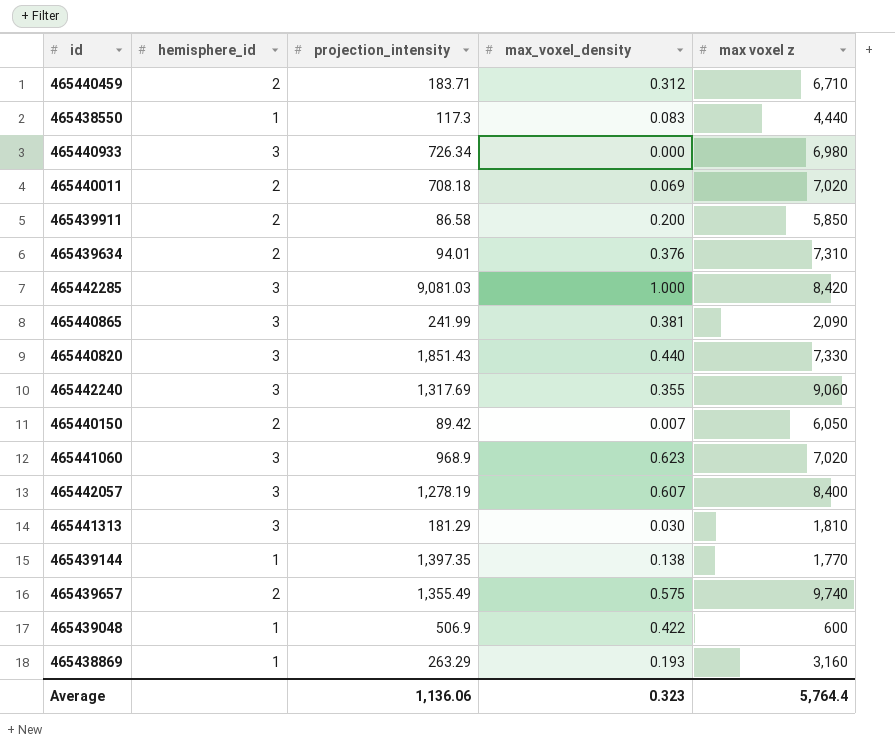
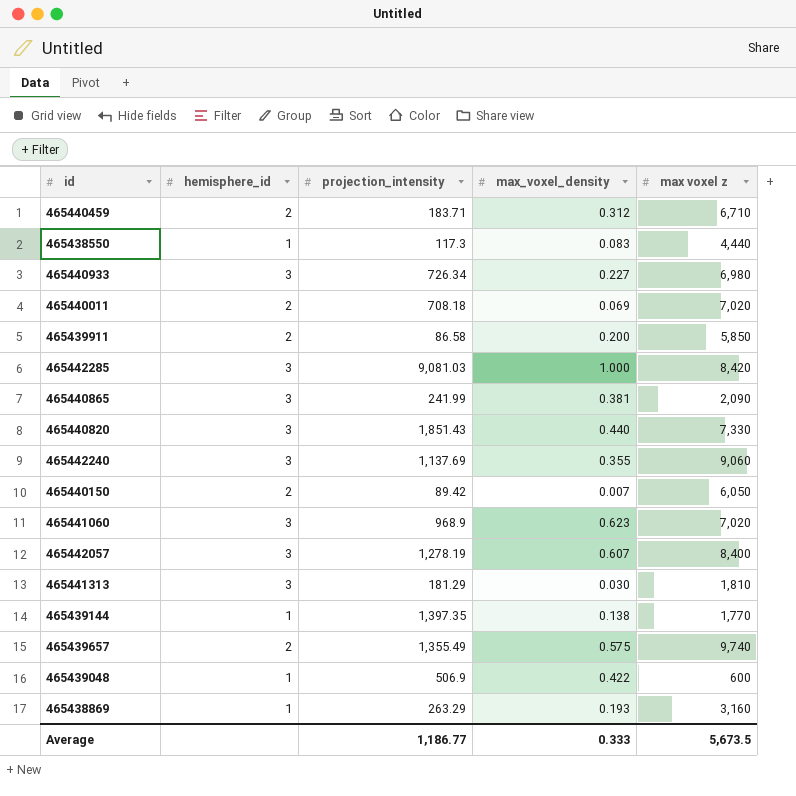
row 465439634: 2 | 94.01 | 0.376 | 7,310 -> none
465440933 | max_voxel_density: 0.000 -> 0.227
465442240 | projection_intensity: 1,317.69 -> 1,137.69
Average | projection_intensity: 1,136.06 -> 1,186.77
Average | max_voxel_density: 0.323 -> 0.333
Average | max voxel z: 5,764.4 -> 5,673.5

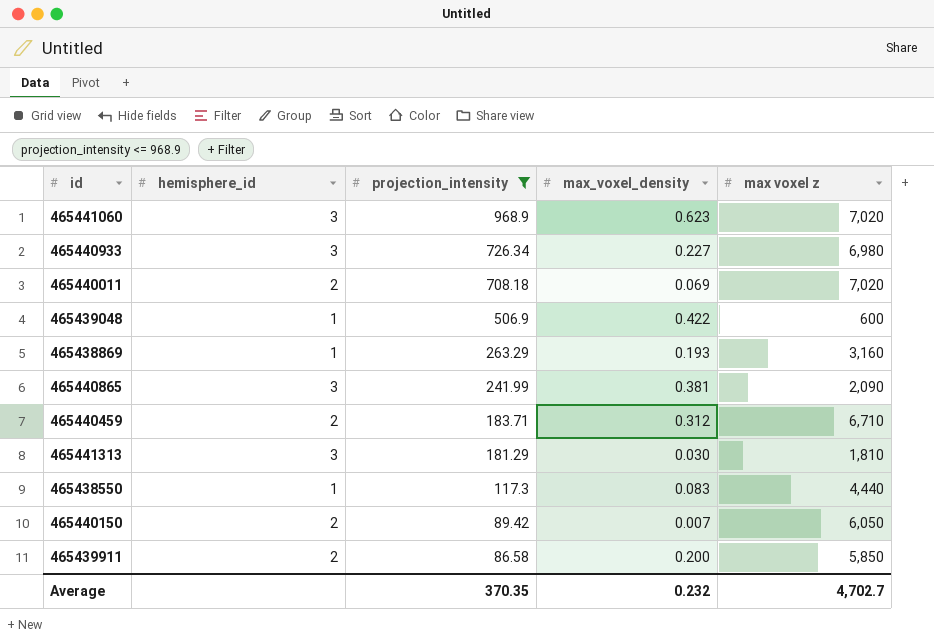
filter: none -> projection_intensity <= 968.9
row order: none -> projection_intensity descending
Average | projection_intensity: 1,186.77 -> 370.35
Average | max_voxel_density: 0.333 -> 0.232
Average | max voxel z: 5,673.5 -> 4,702.7

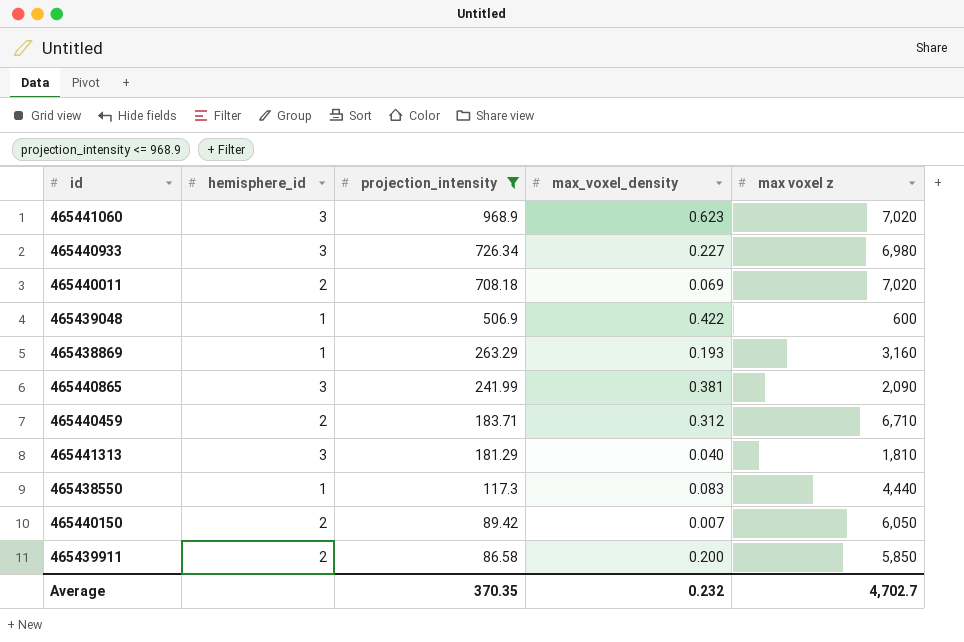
465441313 | max_voxel_density: 0.030 -> 0.040

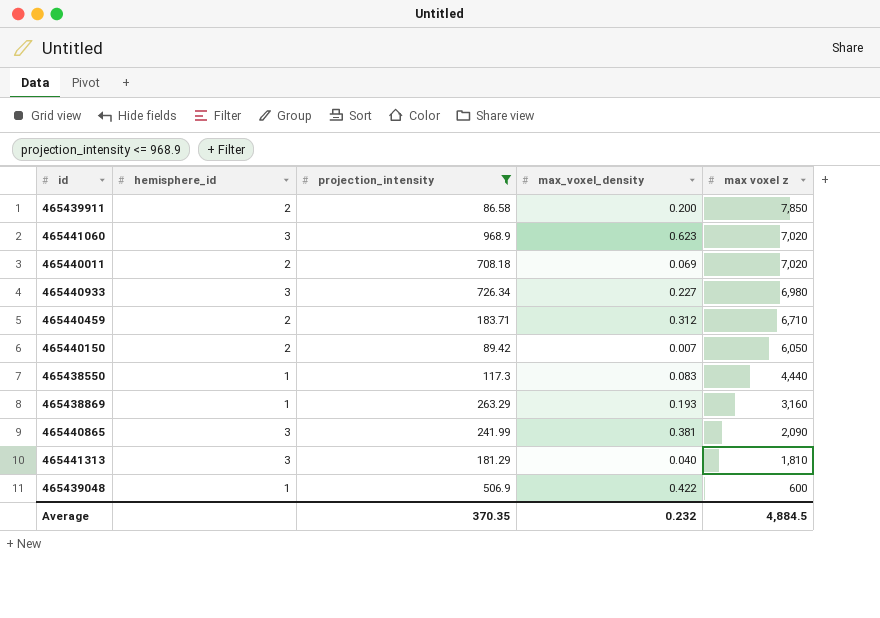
row order: projection_intensity descending -> max voxel z descending
465439911 | max voxel z: 5,850 -> 7,850
Average | max voxel z: 4,702.7 -> 4,884.5

